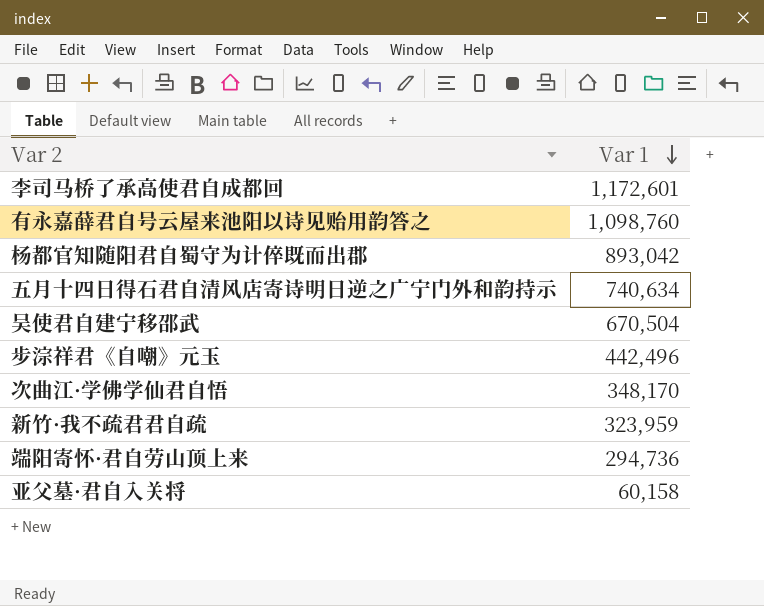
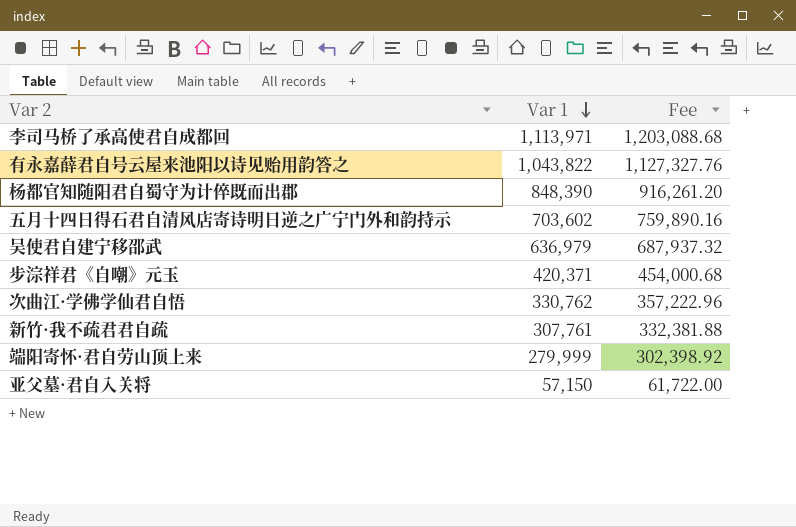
column Fee | formula: none -> [Var 1] * 1.08
李司马桥了承高使君自成都回 | Var 1: 1,172,601 -> 1,113,971
有永嘉薛君自号云屋来池阳以诗见贻用韵答之 | Var 1: 1,098,760 -> 1,043,822
杨都官知随阳君自蜀守为计倅既而出郡 | Var 1: 893,042 -> 848,390
五月十四日得石君自清风店寄诗明日逆之广宁门外和韵持示 | Var 1: 740,634 -> 703,602
吴使君自建宁移邵武 | Var 1: 670,504 -> 636,979
步淙祥君《自嘲》元玉 | Var 1: 442,496 -> 420,371
次曲江·学佛学仙君自悟 | Var 1: 348,170 -> 330,762
新竹·我不疏君君自疏 | Var 1: 323,959 -> 307,761
端阳寄怀·君自劳山顶上来 | Var 1: 294,736 -> 279,999
亚父墓·君自入关将 | Var 1: 60,158 -> 57,150

